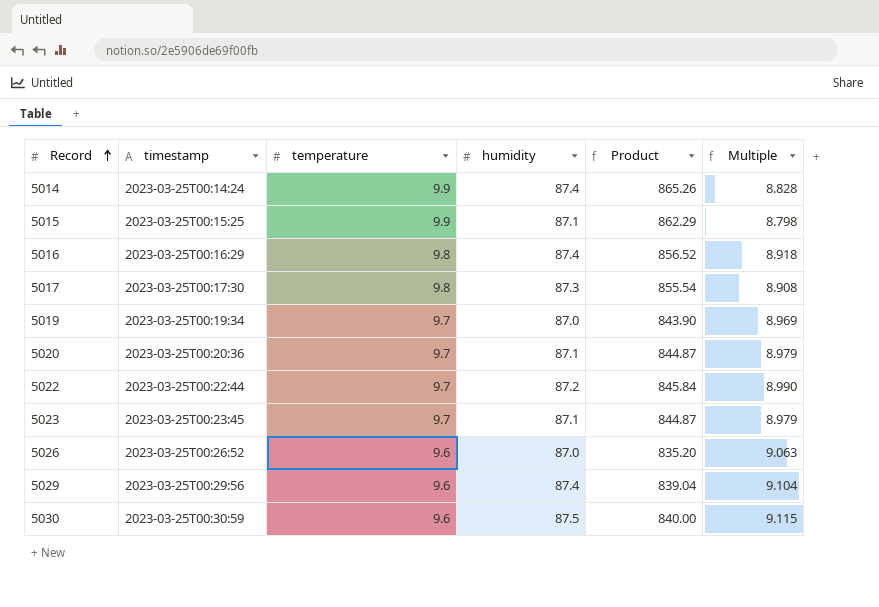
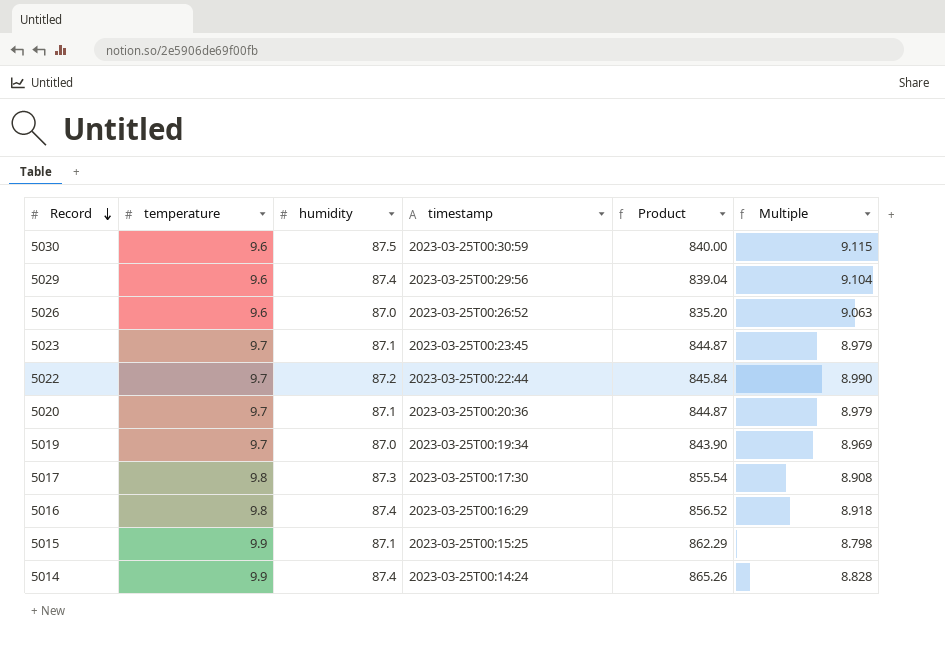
row order: Record ascending -> Record descending
column timestamp | position: 2 -> 4

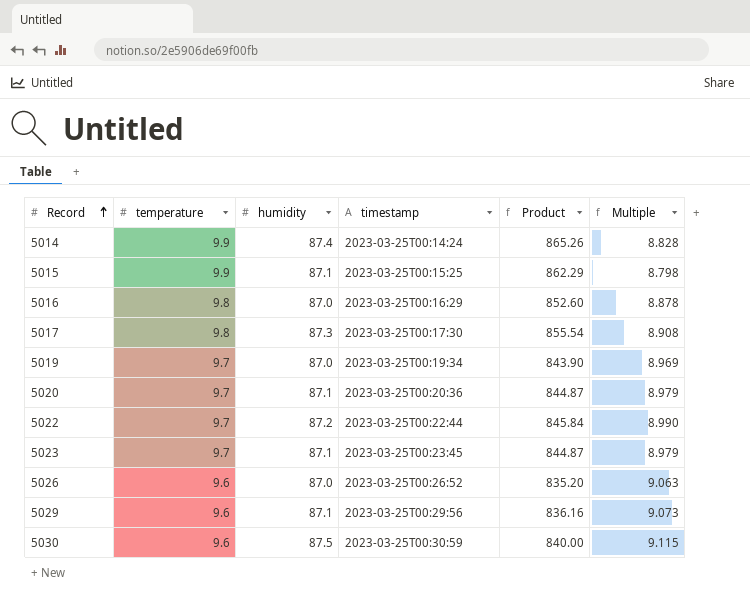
row order: Record descending -> Record ascending
5016 | humidity: 87.4 -> 87.0
5016 | Product: 856.52 -> 852.60
5016 | Multiple: 8.918 -> 8.878
5029 | humidity: 87.4 -> 87.1
5029 | Product: 839.04 -> 836.16
5029 | Multiple: 9.104 -> 9.073

